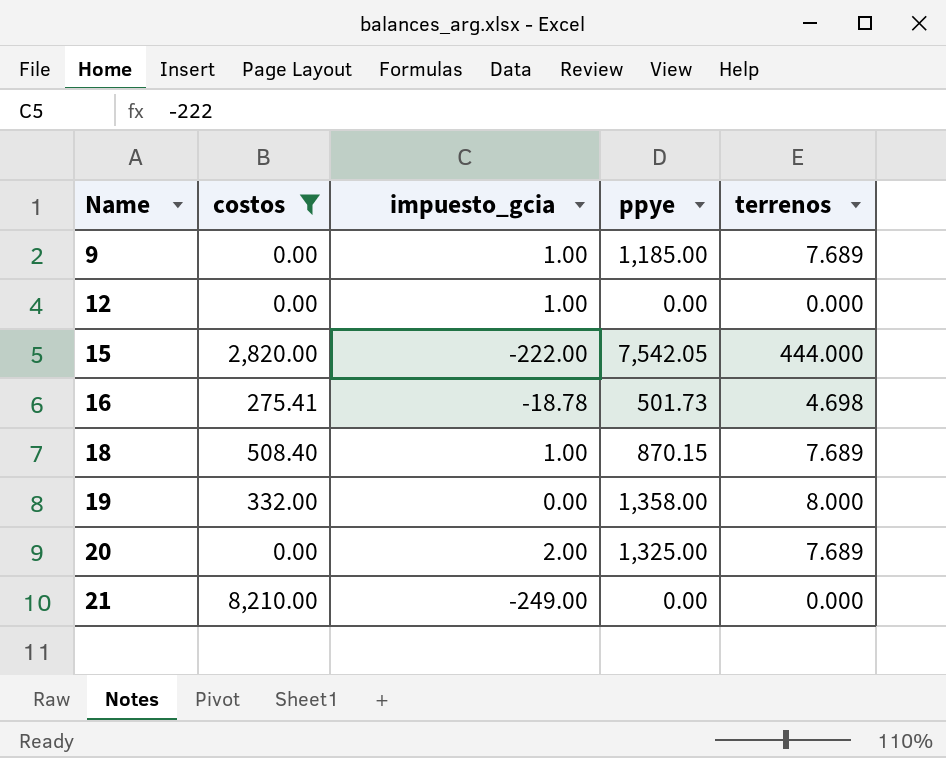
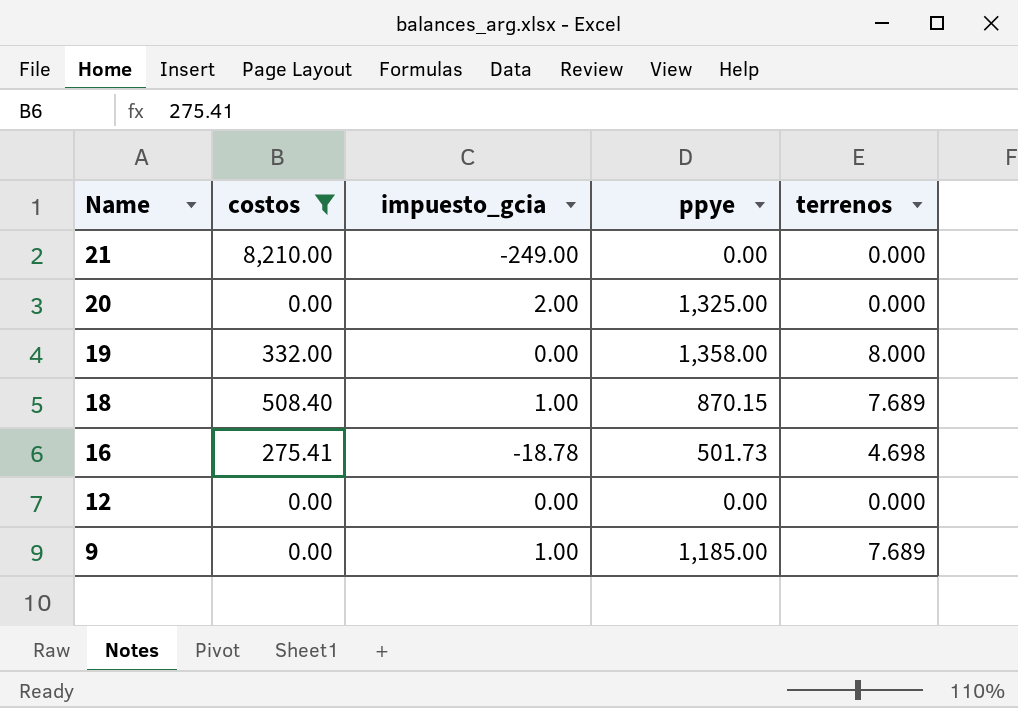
row order: Name ascending -> Name descending
row 15: 2,820.00 | -222.00 | 7,542.05 | 444.000 -> none
20 | terrenos: 7.689 -> 0.000
12 | impuesto_gcia: 1.00 -> 0.00

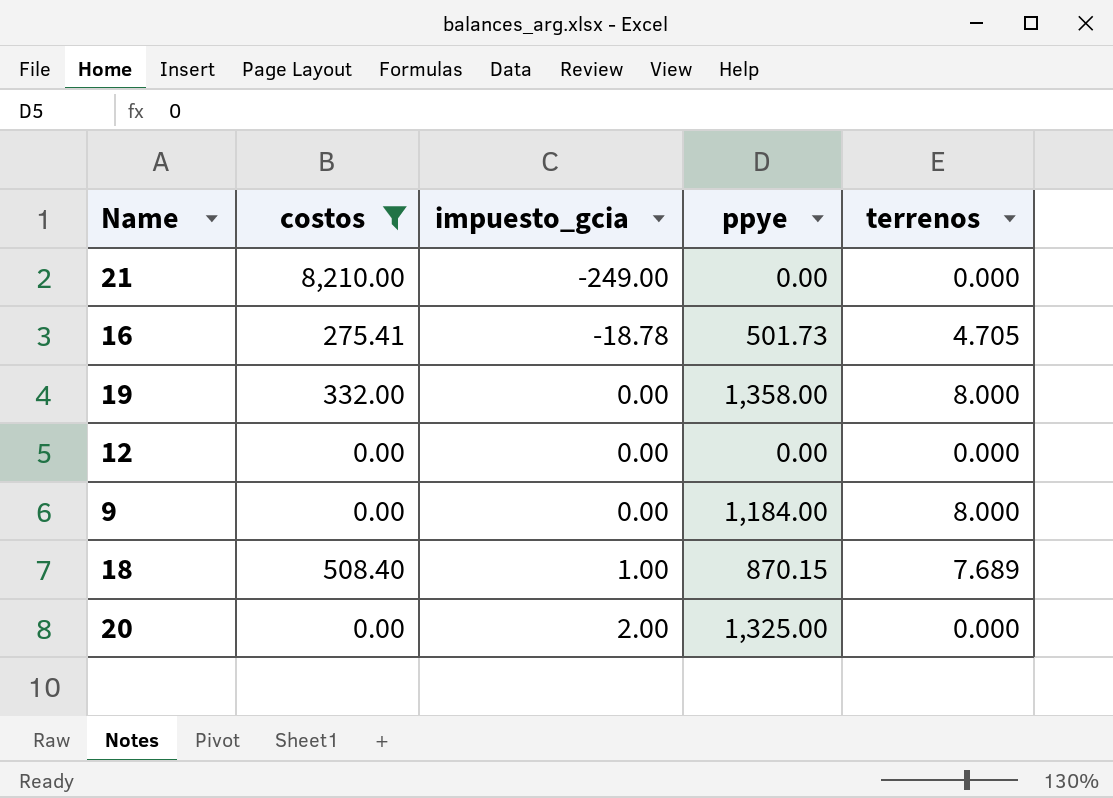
row order: Name descending -> impuesto_gcia ascending
16 | terrenos: 4.698 -> 4.705
9 | impuesto_gcia: 1.00 -> 0.00
9 | ppye: 1,185.00 -> 1,184.00
9 | terrenos: 7.689 -> 8.000

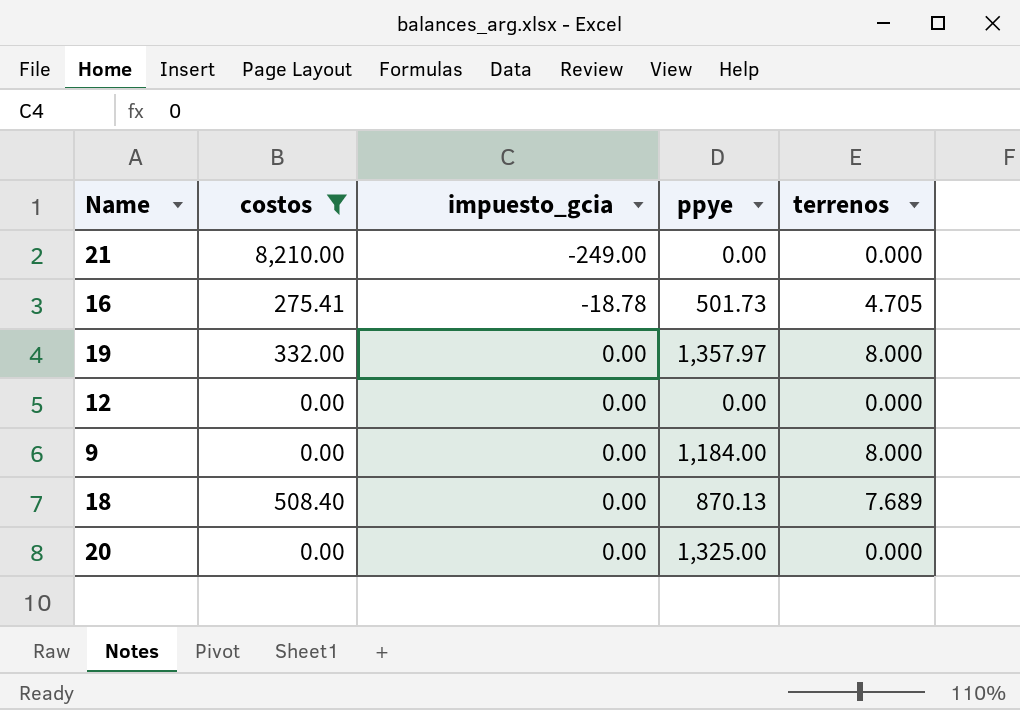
19 | ppye: 1,358.00 -> 1,357.97
18 | impuesto_gcia: 1.00 -> 0.00
18 | ppye: 870.15 -> 870.13
20 | impuesto_gcia: 2.00 -> 0.00

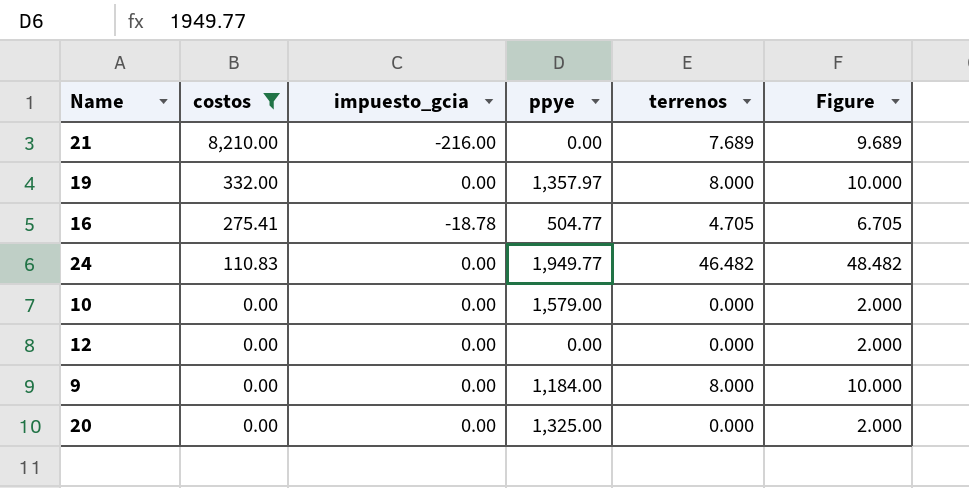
row order: impuesto_gcia ascending -> costos descending
column Figure | formula: none -> [terrenos] + 2
row 18: 508.40 | 0.00 | 870.13 | 7.689 -> none
21 | impuesto_gcia: -249.00 -> -216.00
21 | terrenos: 0.000 -> 7.689
16 | ppye: 501.73 -> 504.77
row 24: none -> 110.83 | 0.00 | 1,949.77 | 46.482 | 48.482
row 10: none -> 0.00 | 0.00 | 1,579.00 | 0.000 | 2.000

